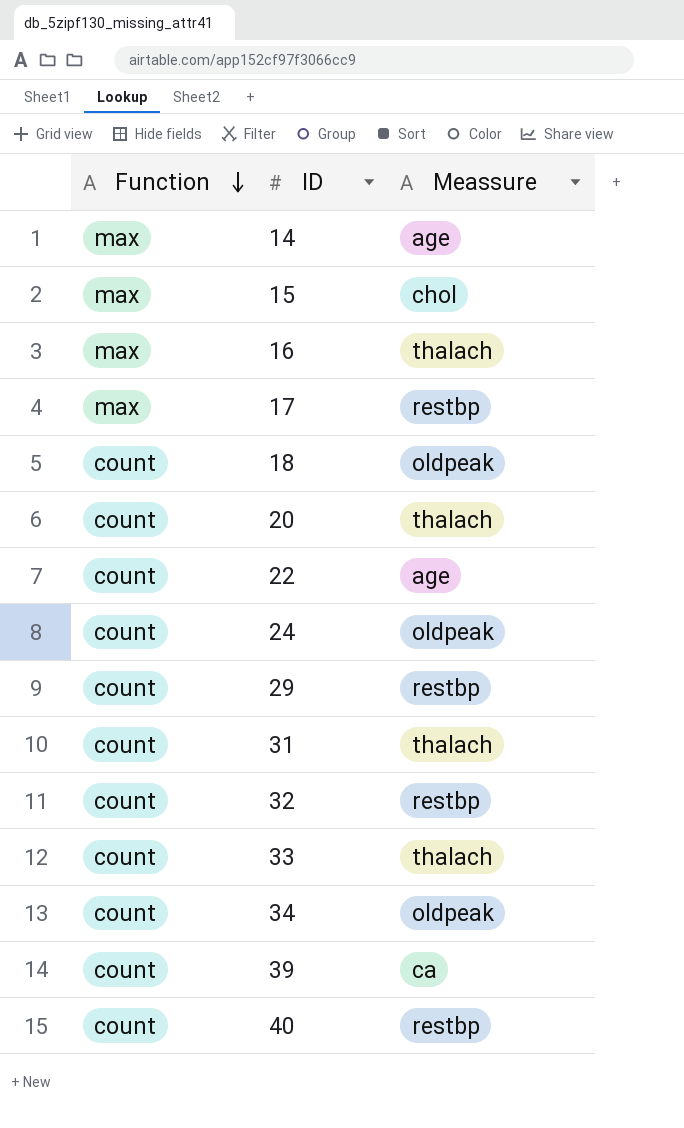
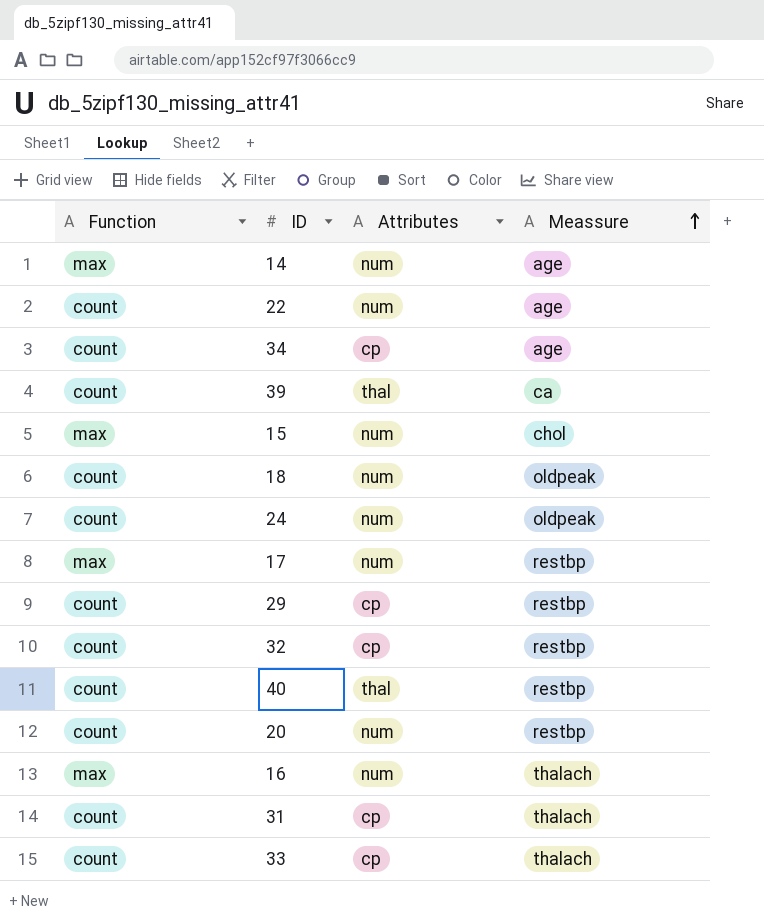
row order: Function descending -> Meassure ascending
column Attributes | position: none -> 3
34 | Meassure: oldpeak -> age
20 | Meassure: thalach -> restbp

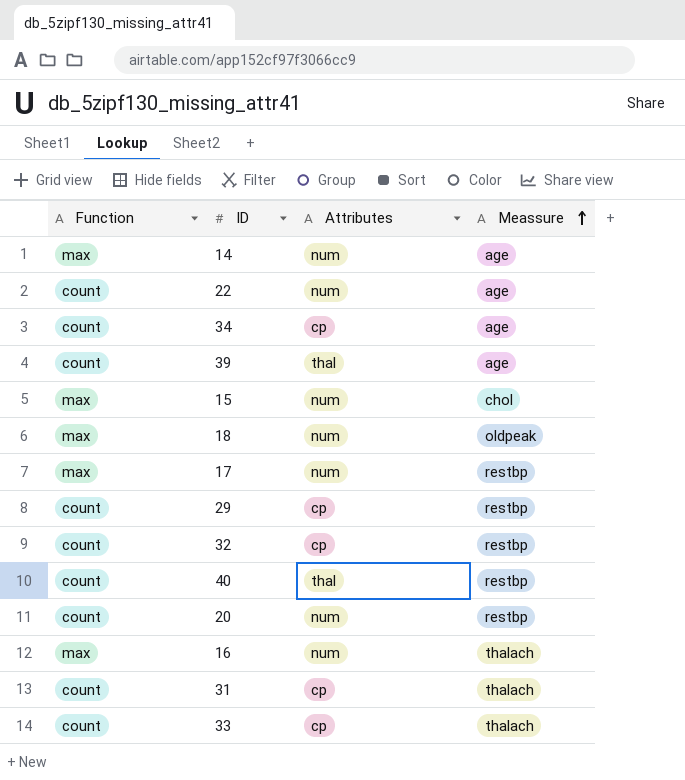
row 24: count | num | oldpeak -> none
39 | Meassure: ca -> age
18 | Function: count -> max

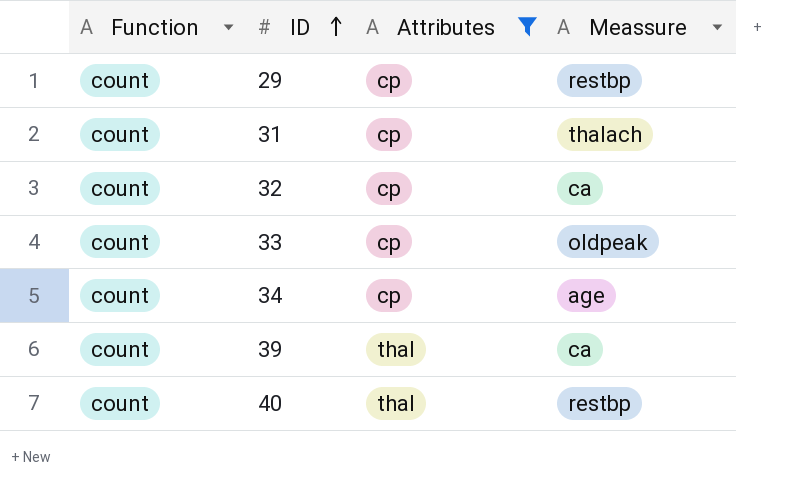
filter: none -> Attributes != num
row order: Meassure ascending -> ID ascending
32 | Meassure: restbp -> ca
33 | Meassure: thalach -> oldpeak
39 | Meassure: age -> ca

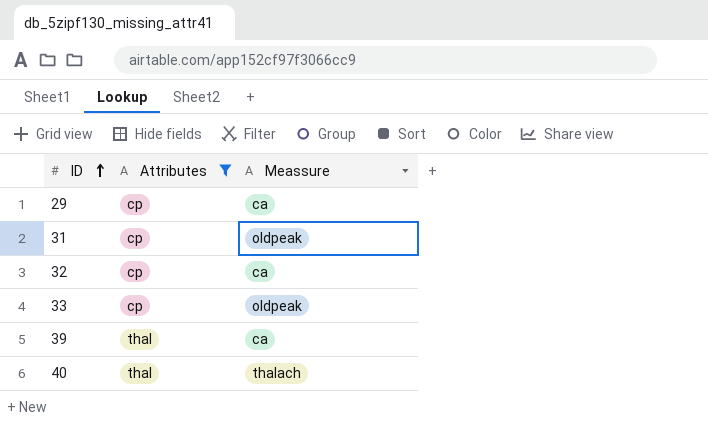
column Function | position: 1 -> none
row 34: count | cp | age -> none
29 | Meassure: restbp -> ca
31 | Meassure: thalach -> oldpeak
40 | Meassure: restbp -> thalach

